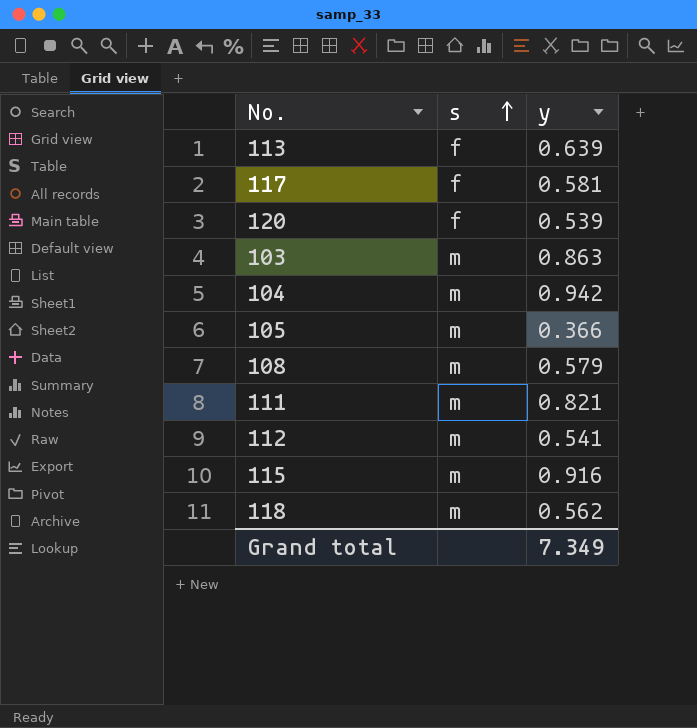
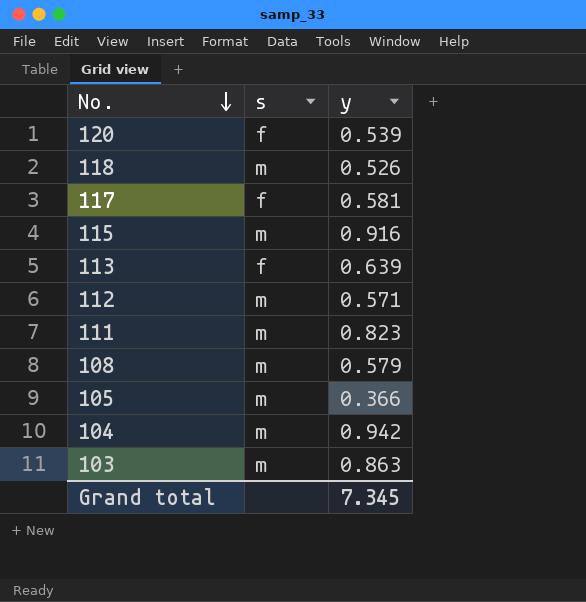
row order: s ascending -> No. descending
118 | y: 0.562 -> 0.526
112 | y: 0.541 -> 0.571
111 | y: 0.821 -> 0.823
Grand total | y: 7.349 -> 7.345

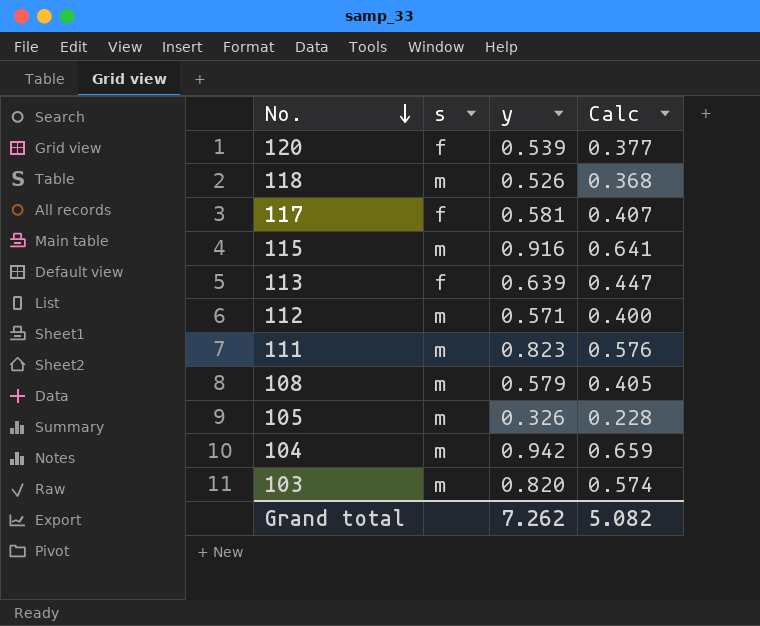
column Calc | formula: none -> [y] * 0.7
105 | y: 0.366 -> 0.326
103 | y: 0.863 -> 0.820
Grand total | y: 7.345 -> 7.262

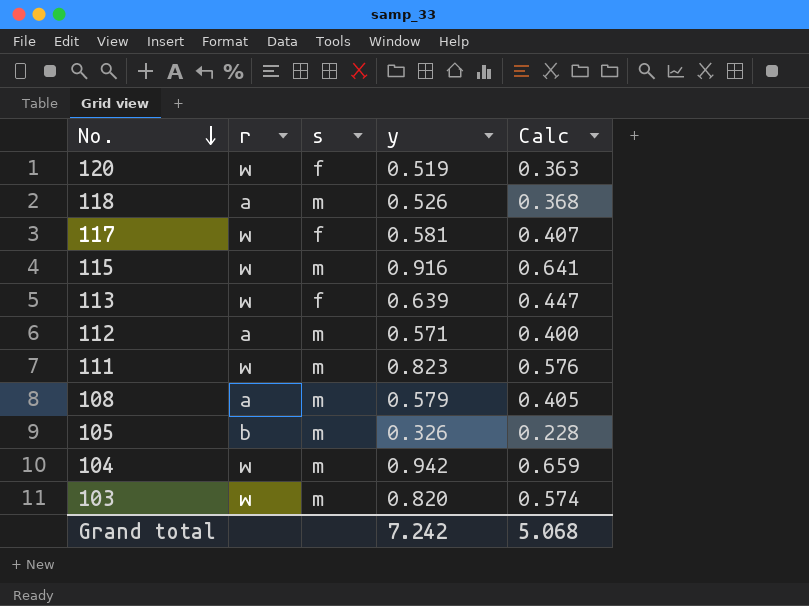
column r | position: none -> 2
120 | y: 0.539 -> 0.519
120 | Calc: 0.377 -> 0.363
Grand total | y: 7.262 -> 7.242
Grand total | Calc: 5.082 -> 5.068

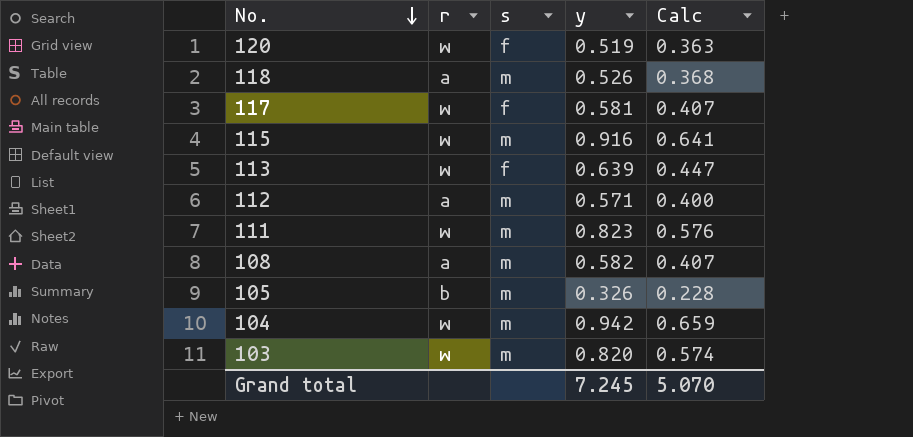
108 | y: 0.579 -> 0.582
108 | Calc: 0.405 -> 0.407
Grand total | y: 7.242 -> 7.245
Grand total | Calc: 5.068 -> 5.070

